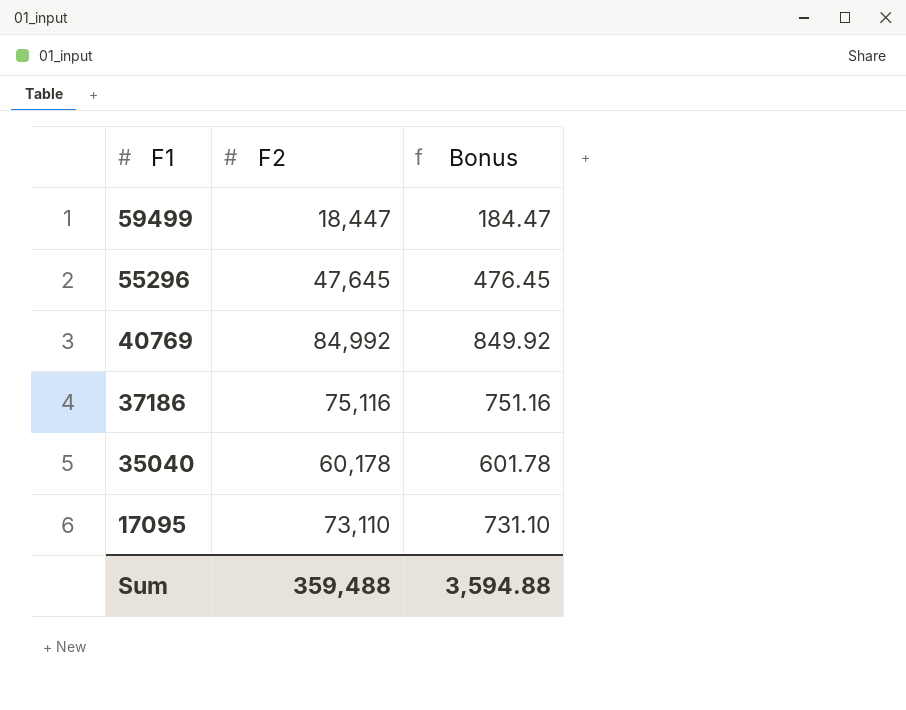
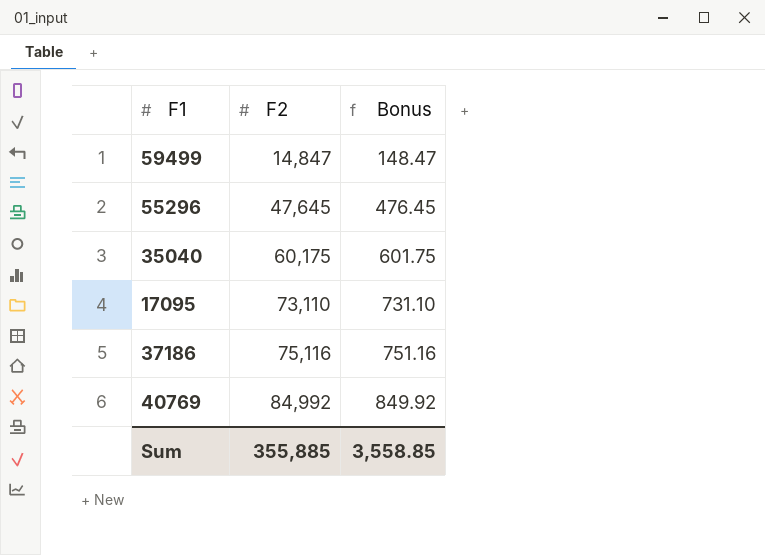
row order: F1 descending -> F2 ascending
59499 | F2: 18,447 -> 14,847
59499 | Bonus: 184.47 -> 148.47
35040 | F2: 60,178 -> 60,175
35040 | Bonus: 601.78 -> 601.75
Sum | F2: 359,488 -> 355,885
Sum | Bonus: 3,594.88 -> 3,558.85

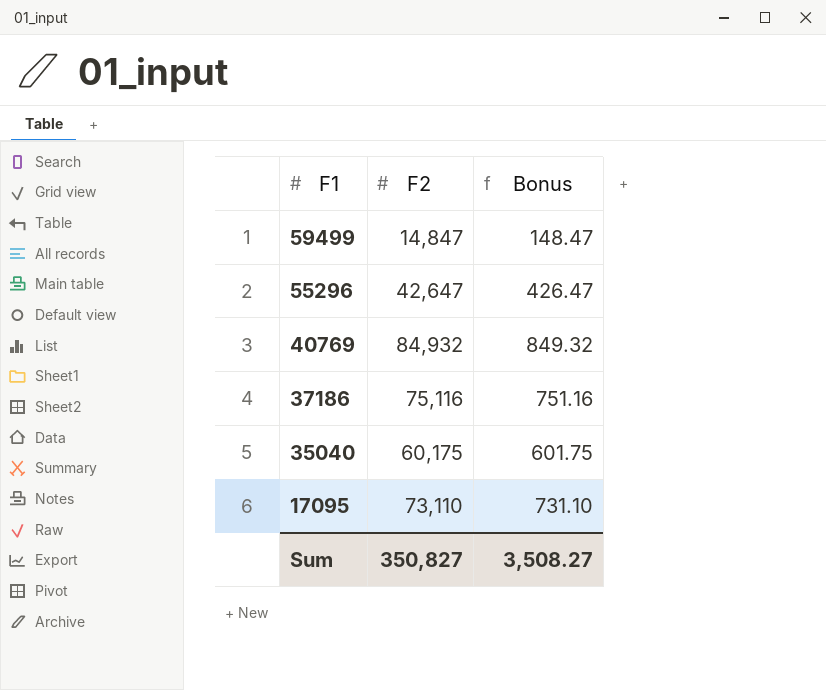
row order: F2 ascending -> F1 descending
55296 | F2: 47,645 -> 42,647
55296 | Bonus: 476.45 -> 426.47
40769 | F2: 84,992 -> 84,932
40769 | Bonus: 849.92 -> 849.32
Sum | F2: 355,885 -> 350,827
Sum | Bonus: 3,558.85 -> 3,508.27

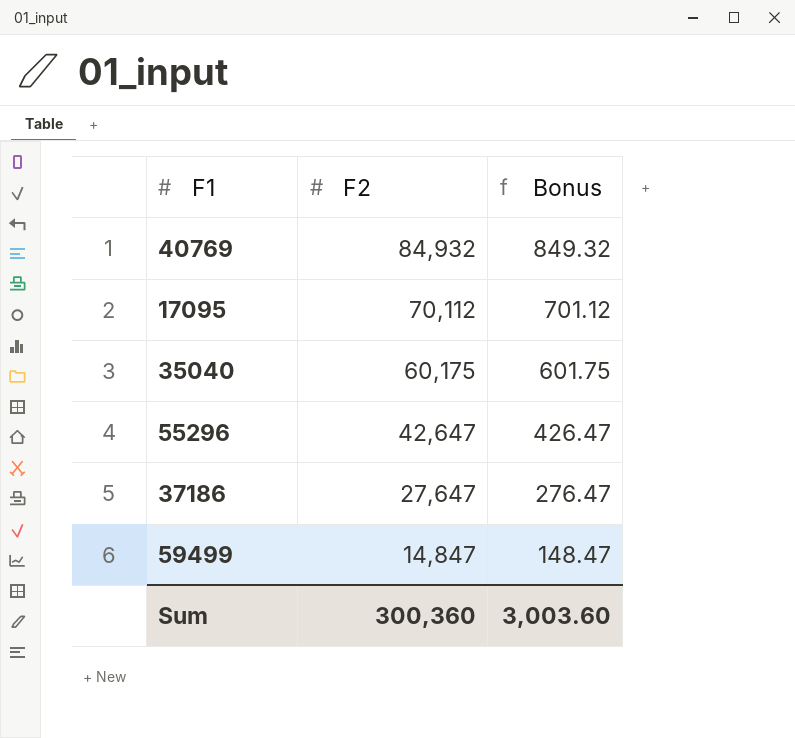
row order: F1 descending -> F2 descending
17095 | F2: 73,110 -> 70,112
17095 | Bonus: 731.10 -> 701.12
37186 | F2: 75,116 -> 27,647
37186 | Bonus: 751.16 -> 276.47
Sum | F2: 350,827 -> 300,360
Sum | Bonus: 3,508.27 -> 3,003.60

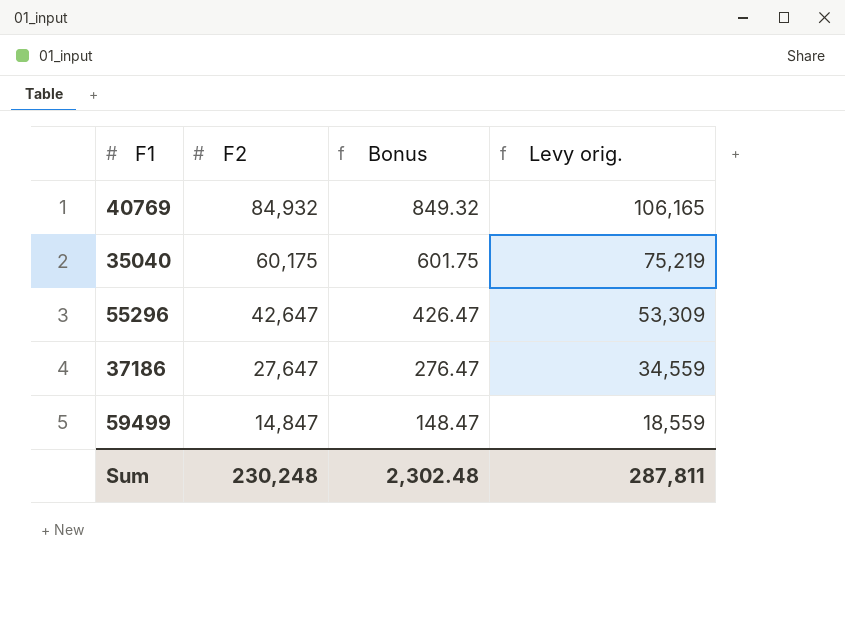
column Levy orig. | formula: none -> [F2] * 1.25
row 17095: 70,112 | 701.12 -> none
Sum | F2: 300,360 -> 230,248
Sum | Bonus: 3,003.60 -> 2,302.48

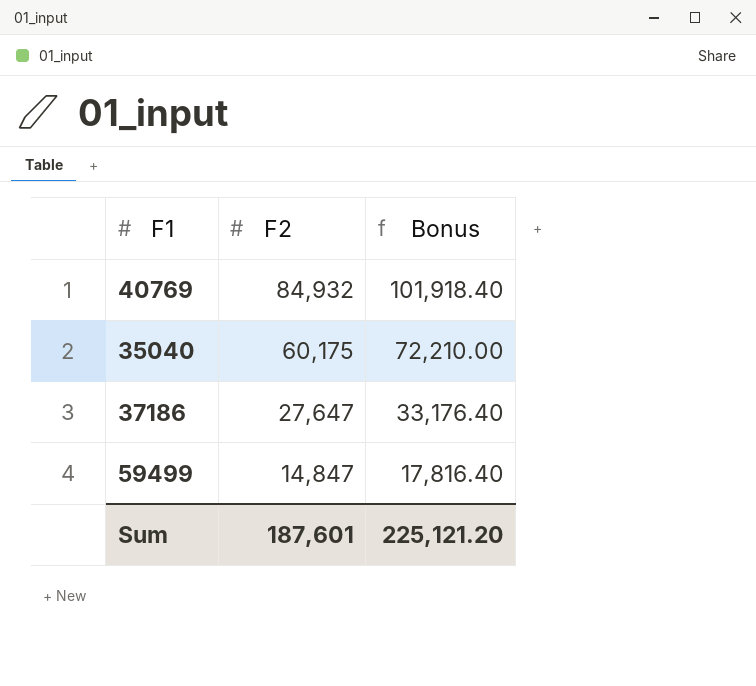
column Levy orig. | formula: [F2] * 1.25 -> none
column Bonus | formula: [F2] * 0.01 -> [F2] * 1.2
row 55296: 42,647 | 426.47 | 53,309 -> none
Sum | F2: 230,248 -> 187,601
Sum | Bonus: 2,302.48 -> 225,121.20

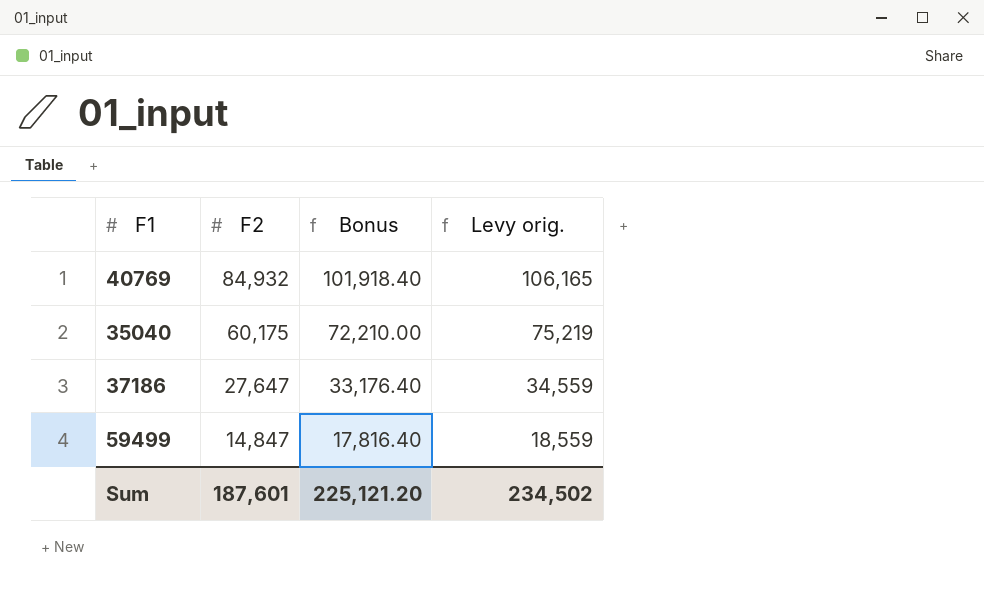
column Levy orig. | formula: none -> [F2] * 1.25

